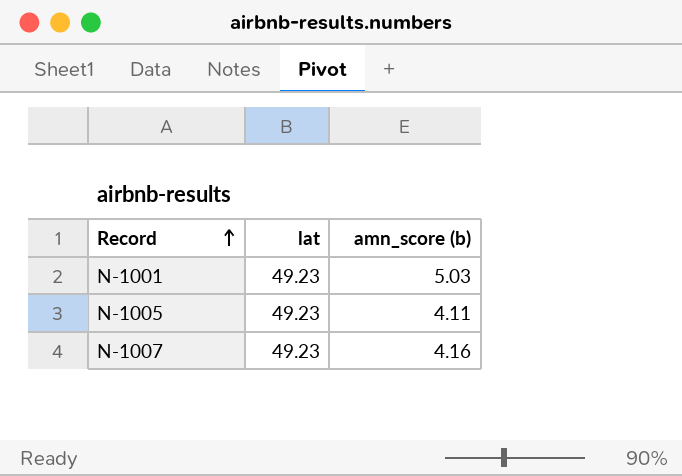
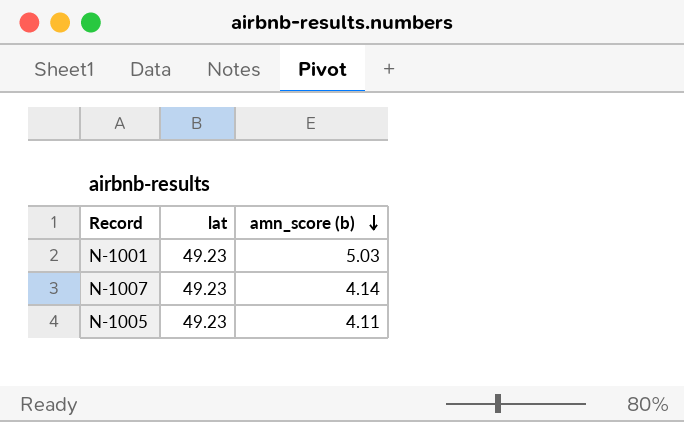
row order: Record ascending -> amn_score (b) descending
N-1007 | amn_score (b): 4.16 -> 4.14

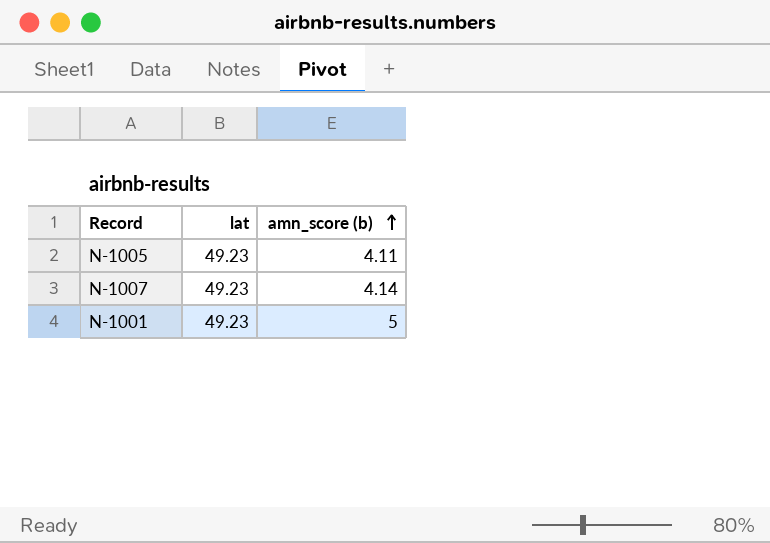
row order: amn_score (b) descending -> amn_score (b) ascending
N-1001 | amn_score (b): 5.03 -> 5

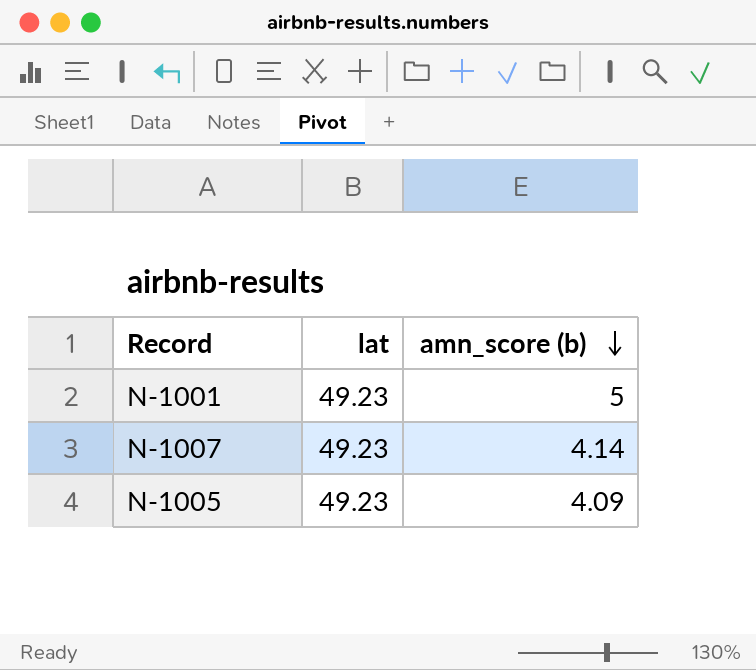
row order: amn_score (b) ascending -> amn_score (b) descending
N-1005 | amn_score (b): 4.11 -> 4.09

